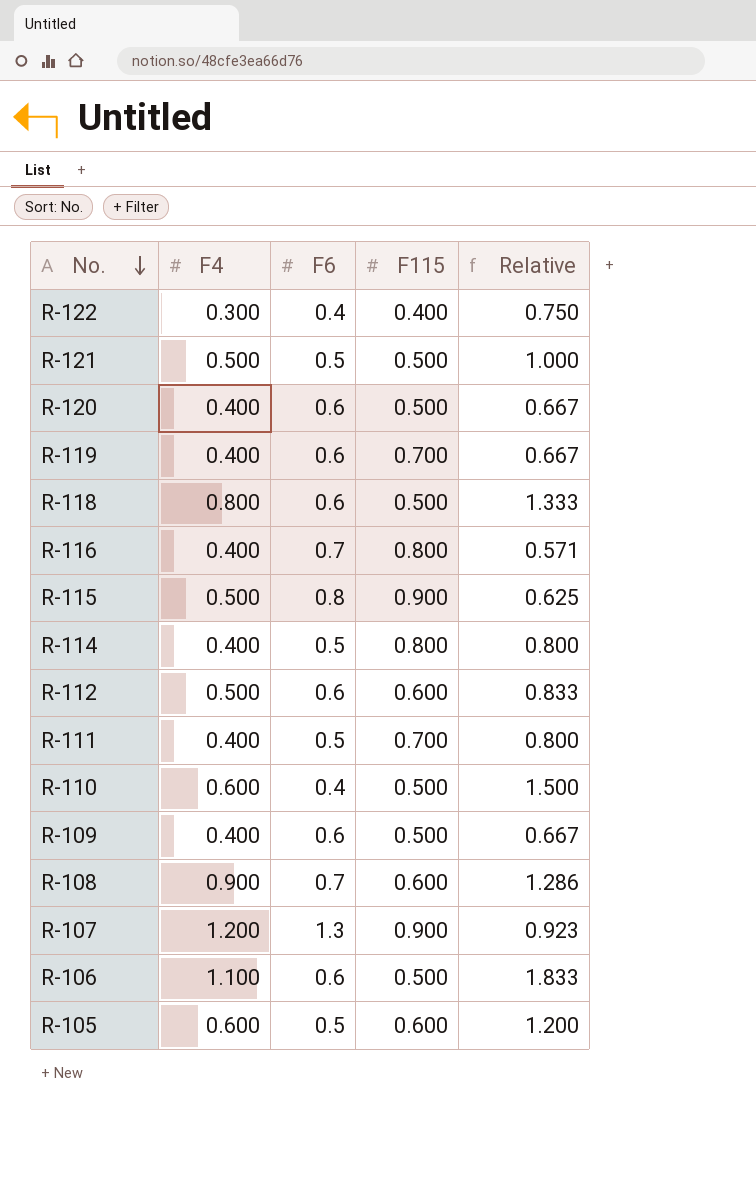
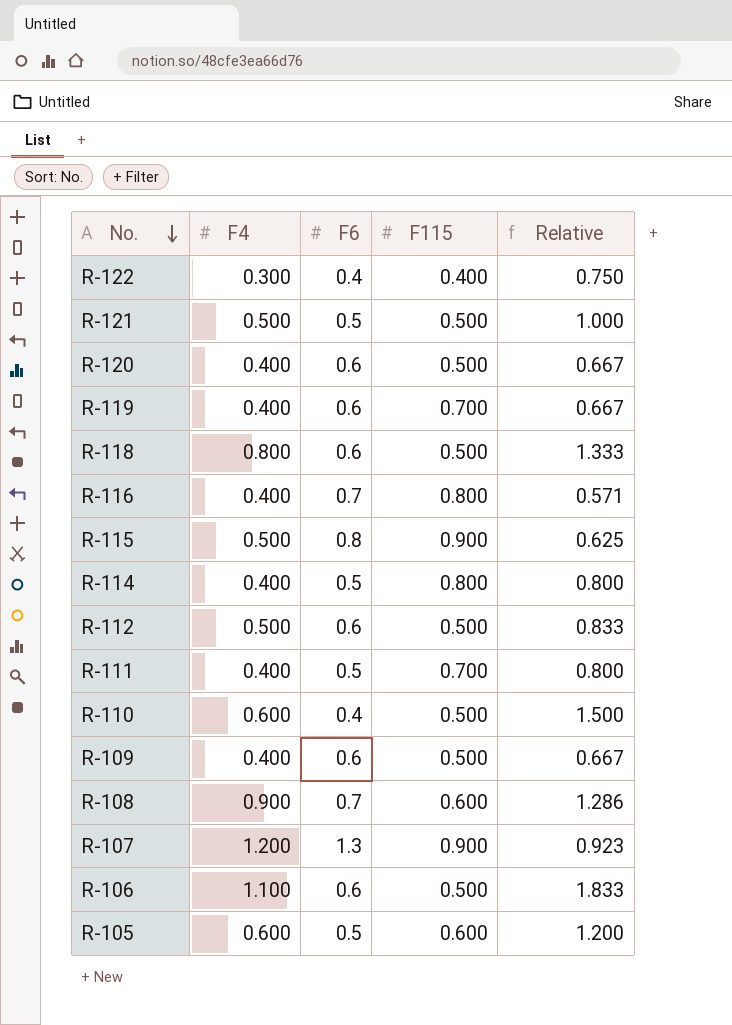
R-112 | F115: 0.600 -> 0.500

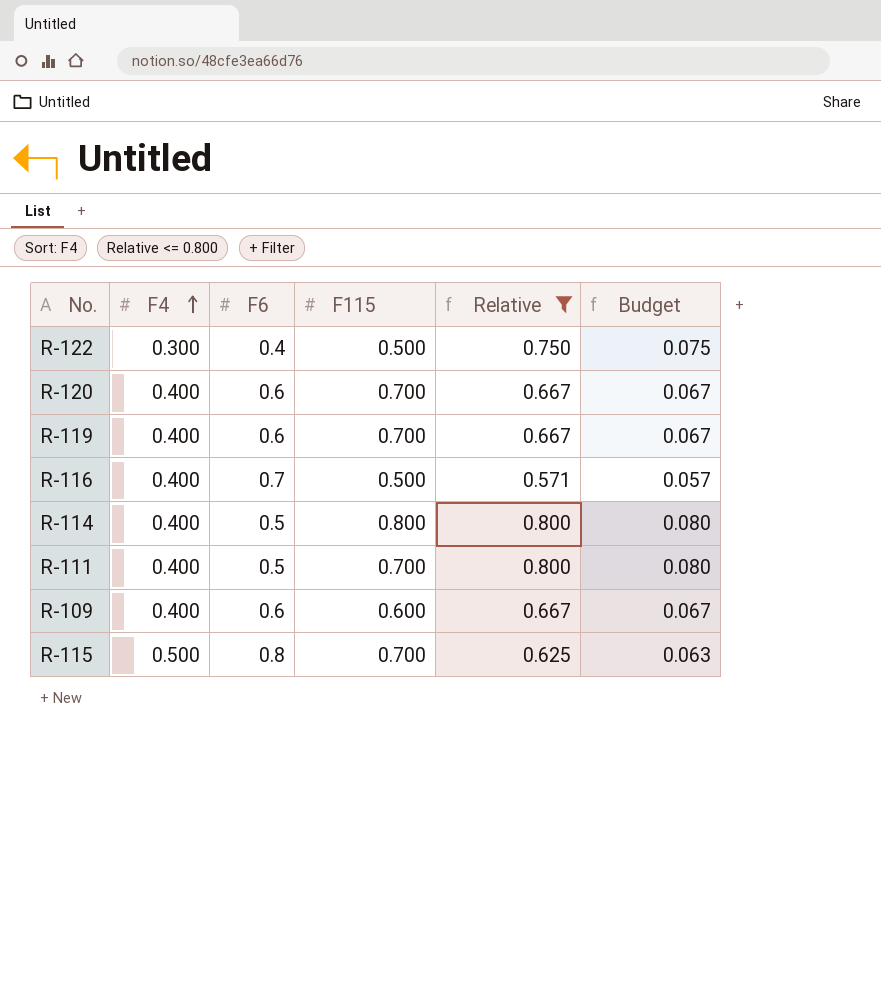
filter: none -> Relative <= 0.800
row order: No. descending -> F4 ascending
column Budget | formula: none -> [Relative] * 0.1
R-122 | F115: 0.400 -> 0.500
R-120 | F115: 0.500 -> 0.700
R-116 | F115: 0.800 -> 0.500
R-109 | F115: 0.500 -> 0.600
R-115 | F115: 0.900 -> 0.700

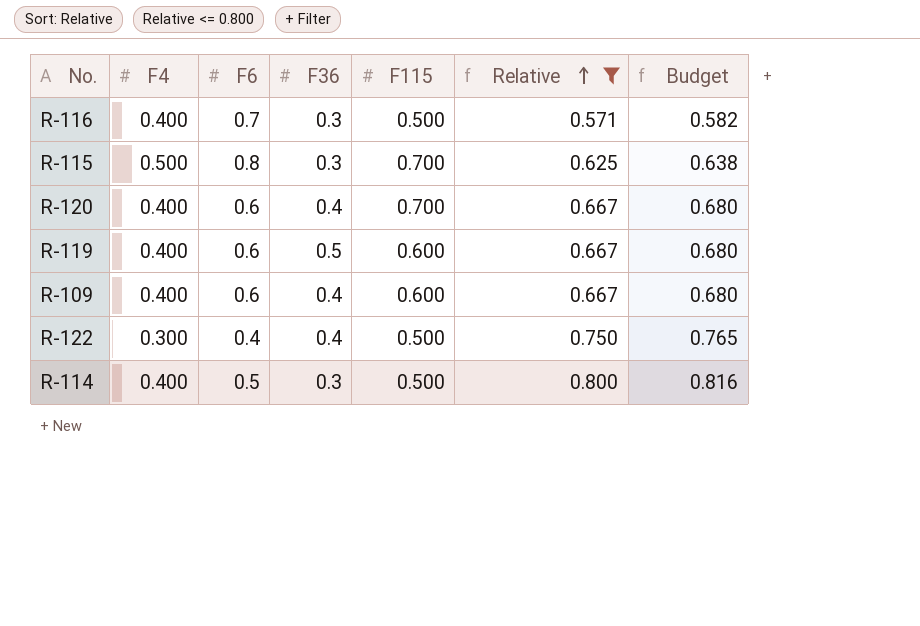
row order: F4 ascending -> Relative ascending
column F36 | position: none -> 4
column Budget | formula: [Relative] * 0.1 -> [Relative] * 1.02
row R-111: 0.400 | 0.5 | 0.700 | 0.800 | 0.080 -> none
R-119 | F115: 0.700 -> 0.600
R-114 | F115: 0.800 -> 0.500

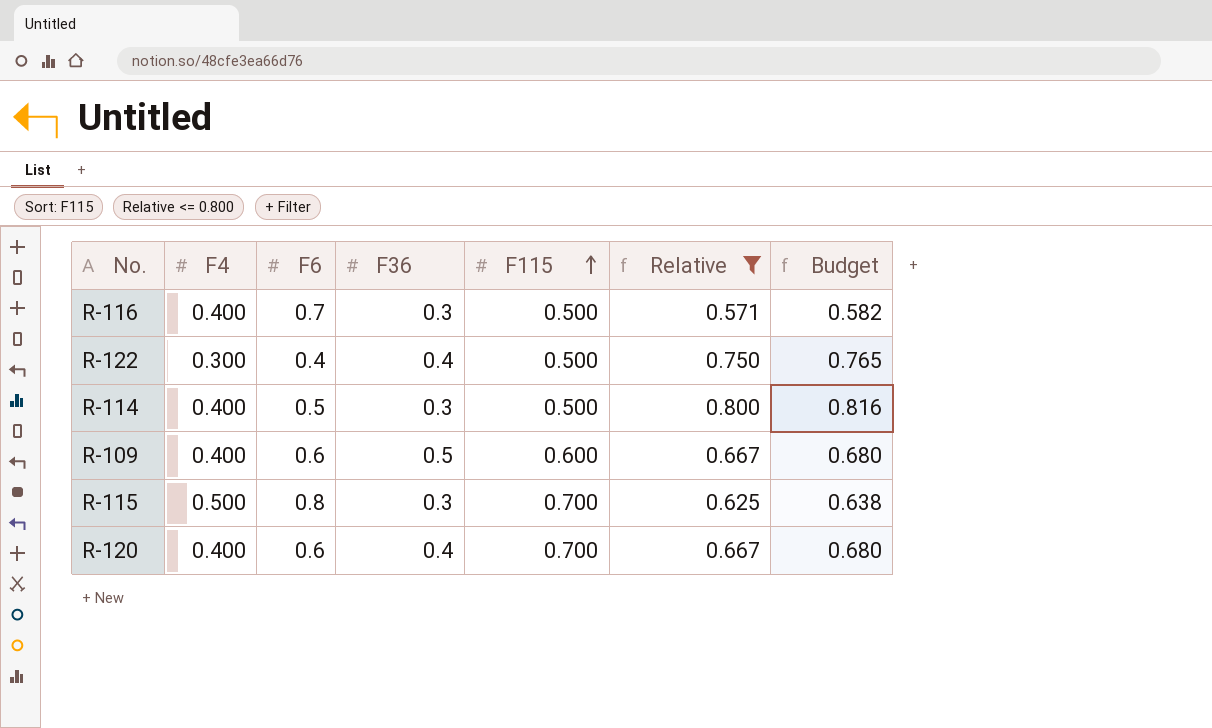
row order: Relative ascending -> F115 ascending
row R-119: 0.400 | 0.6 | 0.5 | 0.600 | 0.667 | 0.680 -> none
R-109 | F36: 0.4 -> 0.5

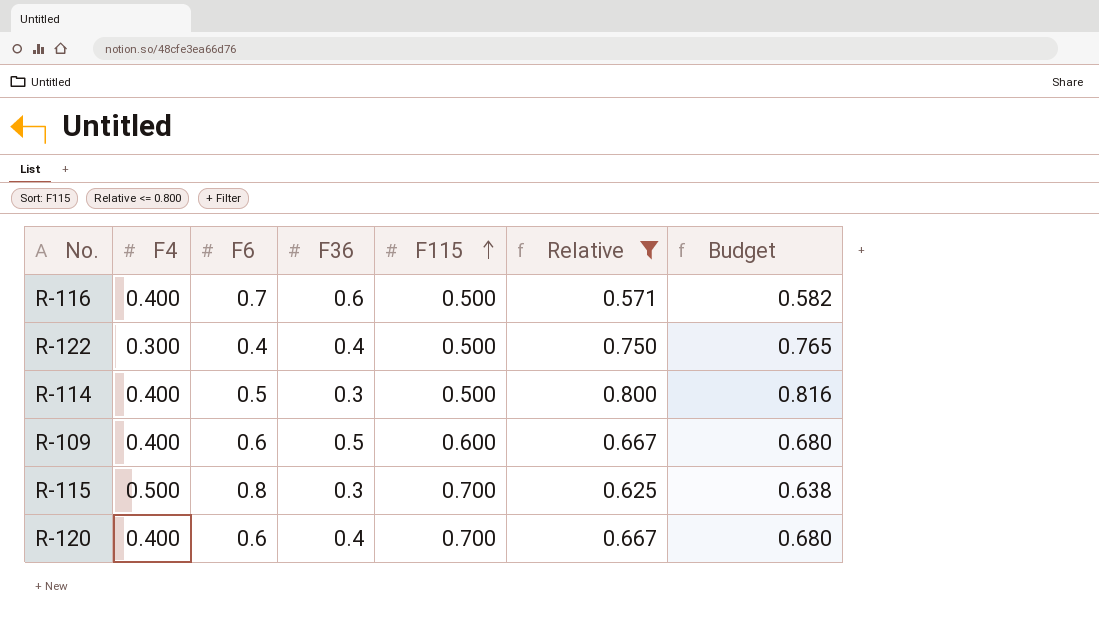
R-116 | F36: 0.3 -> 0.6

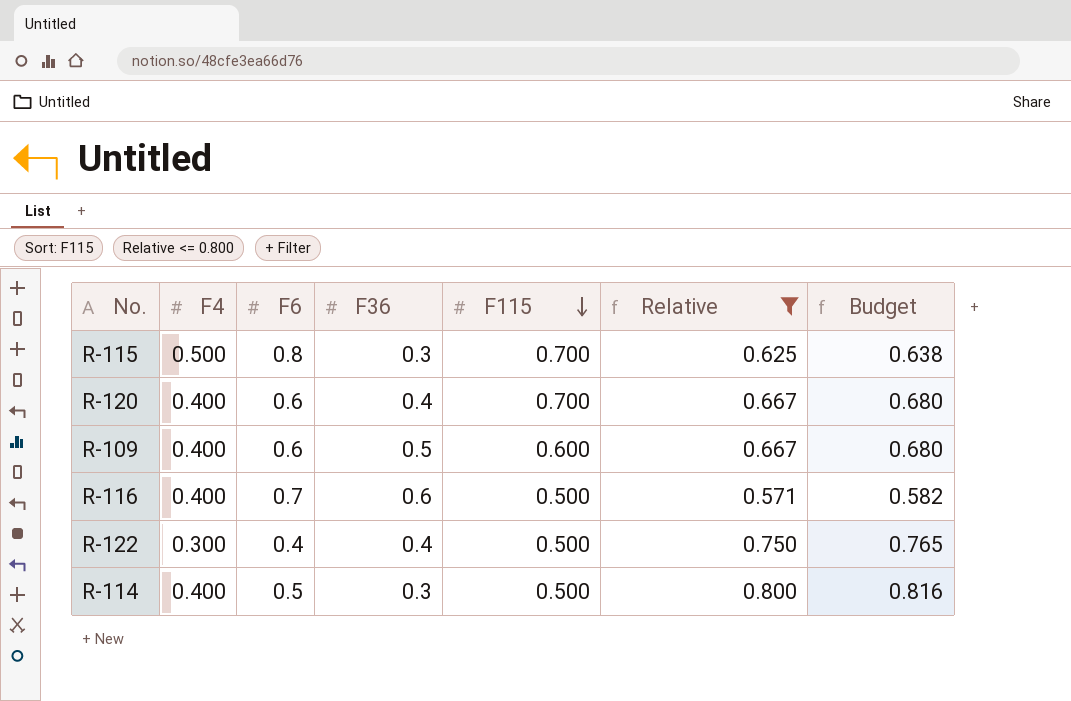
row order: F115 ascending -> F115 descending

